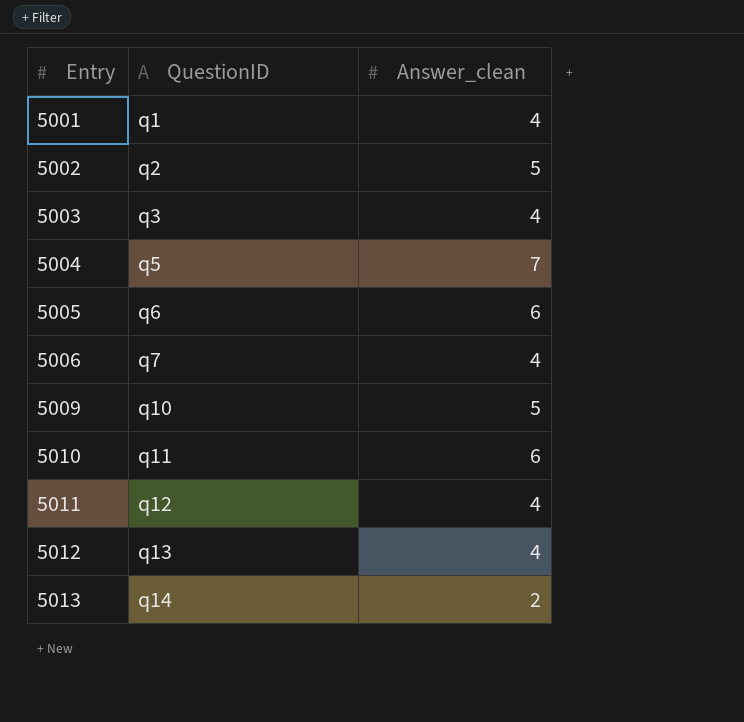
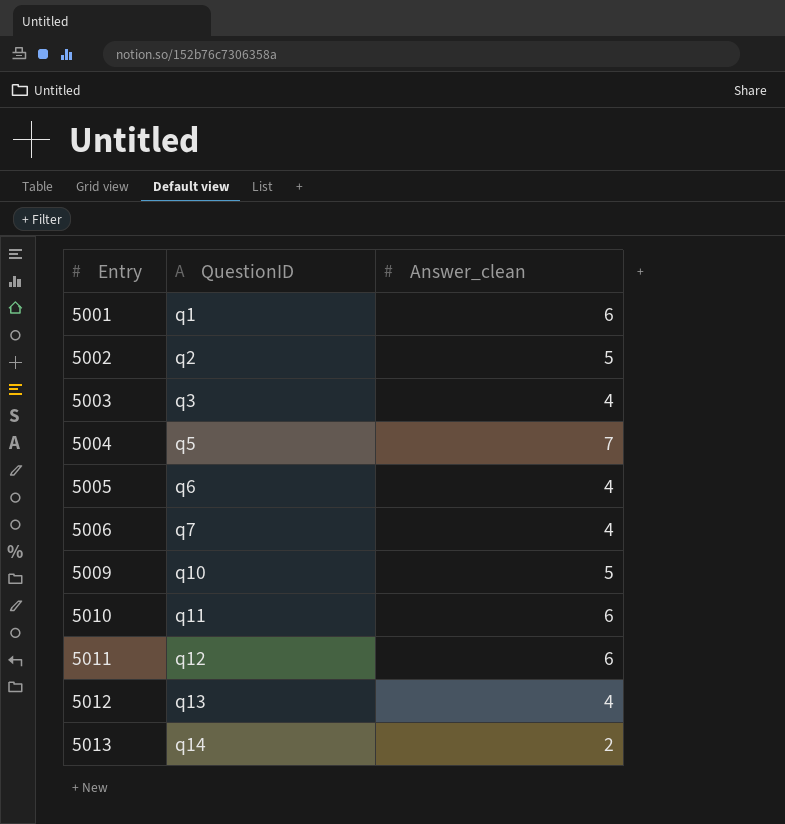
5001 | Answer_clean: 4 -> 6
5005 | Answer_clean: 6 -> 4
5011 | Answer_clean: 4 -> 6

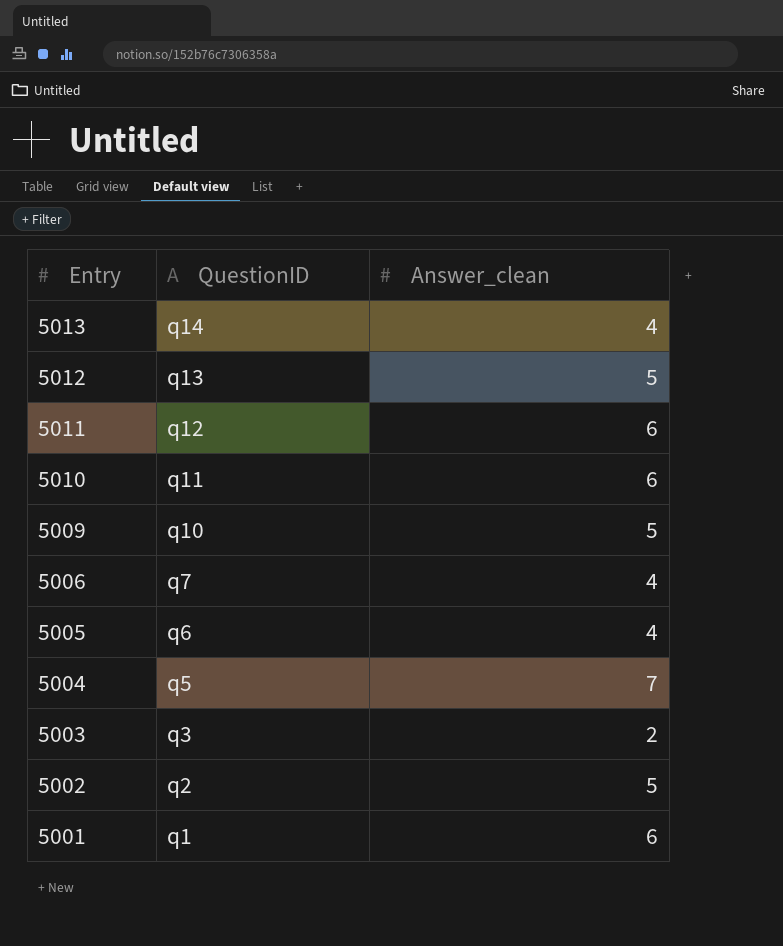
row order: Entry ascending -> Entry descending
5013 | Answer_clean: 2 -> 4
5012 | Answer_clean: 4 -> 5
5003 | Answer_clean: 4 -> 2

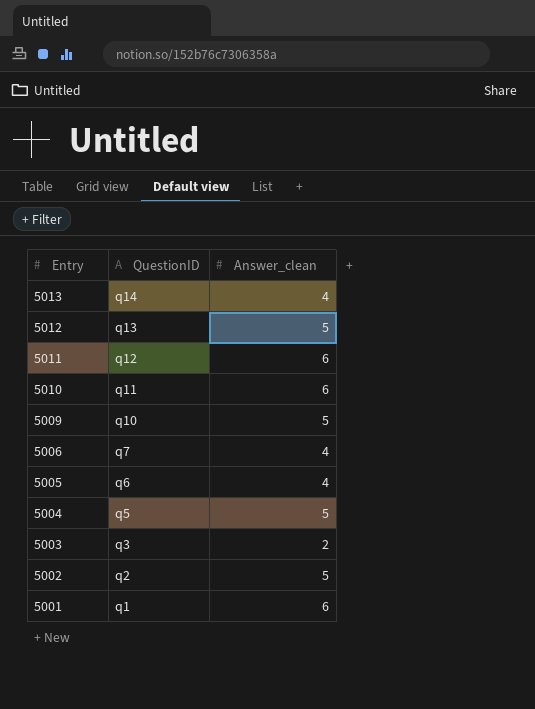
5004 | Answer_clean: 7 -> 5

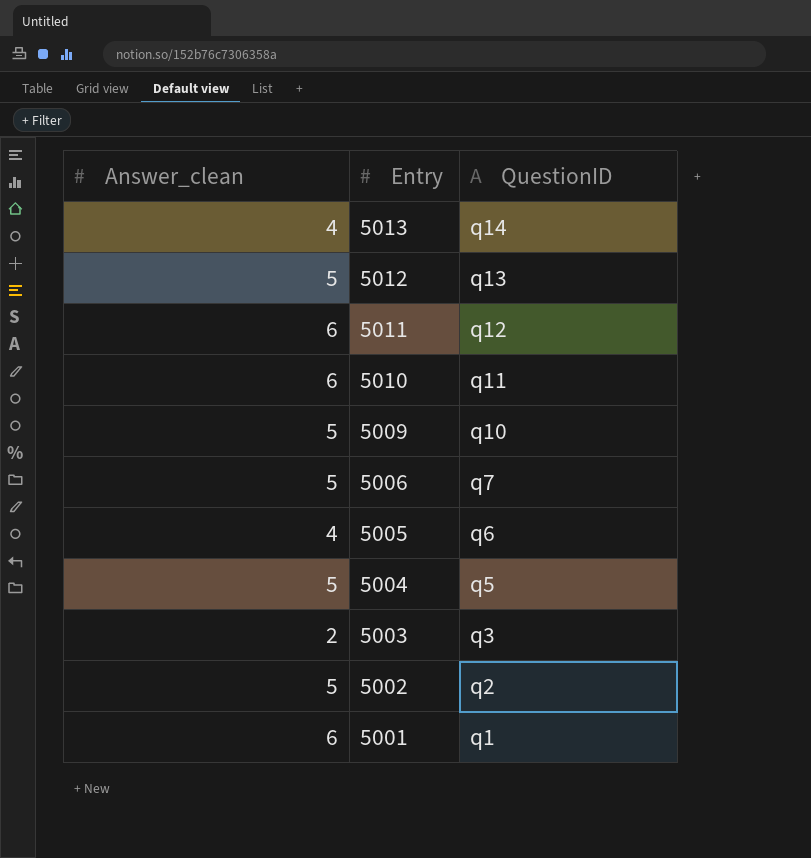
column Answer_clean | position: 3 -> 1
5006 | Answer_clean: 4 -> 5

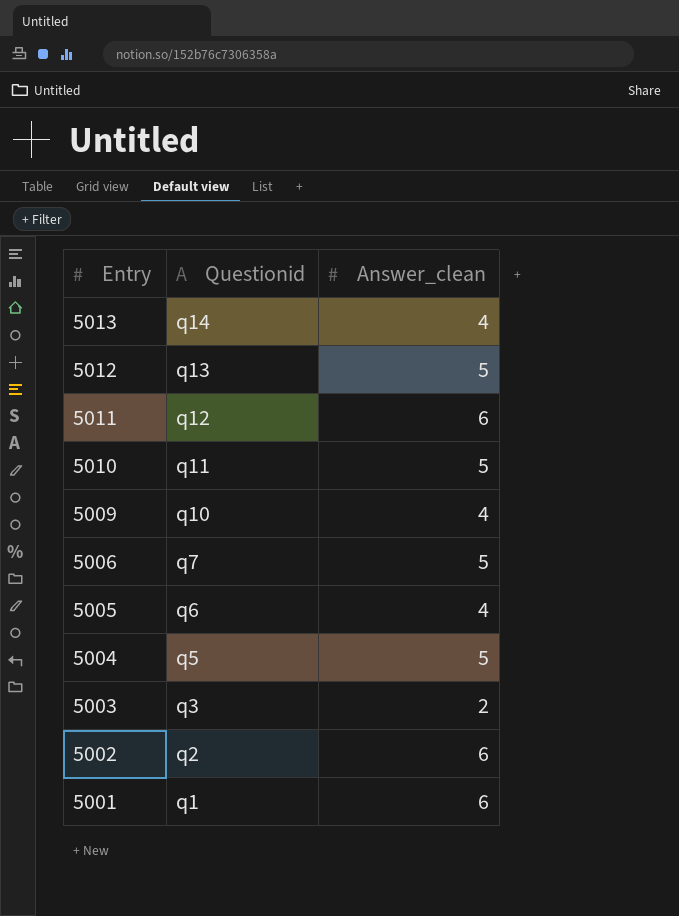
column name: QuestionID -> Questionid
column Answer_clean | position: 1 -> 3
5010 | Answer_clean: 6 -> 5
5009 | Answer_clean: 5 -> 4
5002 | Answer_clean: 5 -> 6

